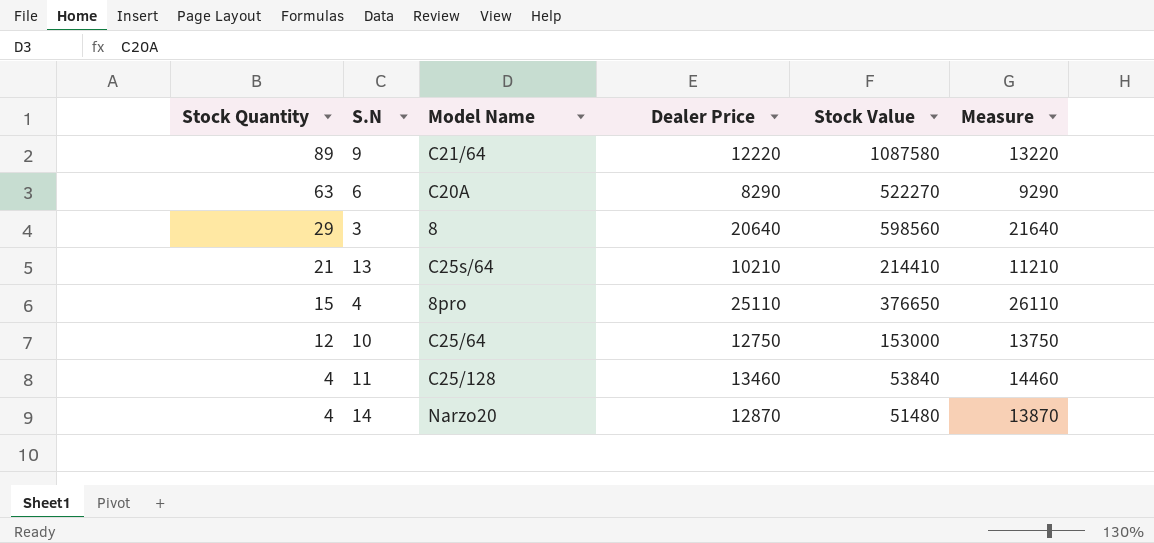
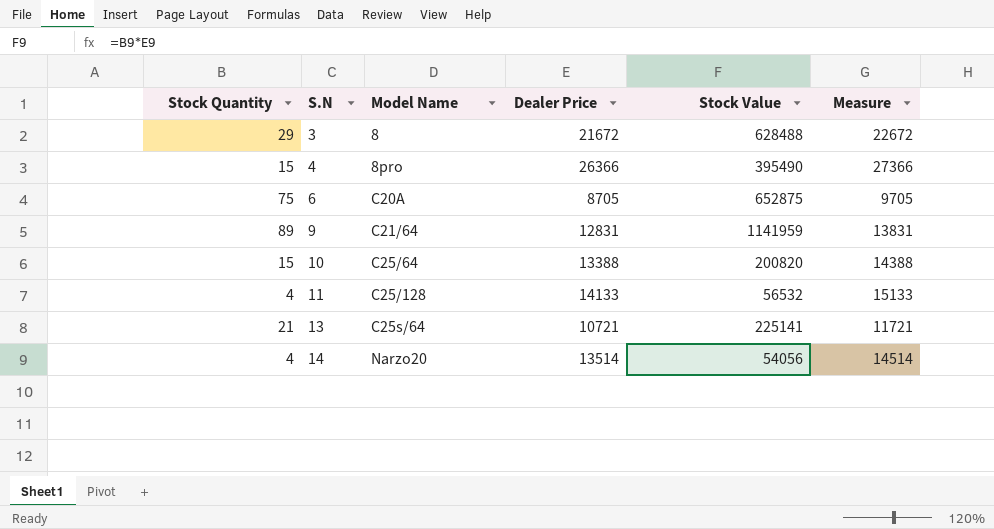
row order: Stock Quantity descending -> S.N ascending
3 | Dealer Price: 20640 -> 21672
3 | Stock Value: 598560 -> 628488
3 | Measure: 21640 -> 22672
4 | Dealer Price: 25110 -> 26366
4 | Stock Value: 376650 -> 395490
4 | Measure: 26110 -> 27366
6 | Stock Quantity: 63 -> 75
6 | Dealer Price: 8290 -> 8705
6 | Stock Value: 522270 -> 652875
6 | Measure: 9290 -> 9705
9 | Dealer Price: 12220 -> 12831
9 | Stock Value: 1087580 -> 1141959
9 | Measure: 13220 -> 13831
10 | Stock Quantity: 12 -> 15
10 | Dealer Price: 12750 -> 13388
10 | Stock Value: 153000 -> 200820
10 | Measure: 13750 -> 14388
11 | Dealer Price: 13460 -> 14133
11 | Stock Value: 53840 -> 56532
11 | Measure: 14460 -> 15133
13 | Dealer Price: 10210 -> 10721
13 | Stock Value: 214410 -> 225141
13 | Measure: 11210 -> 11721
14 | Dealer Price: 12870 -> 13514
14 | Stock Value: 51480 -> 54056
14 | Measure: 13870 -> 14514

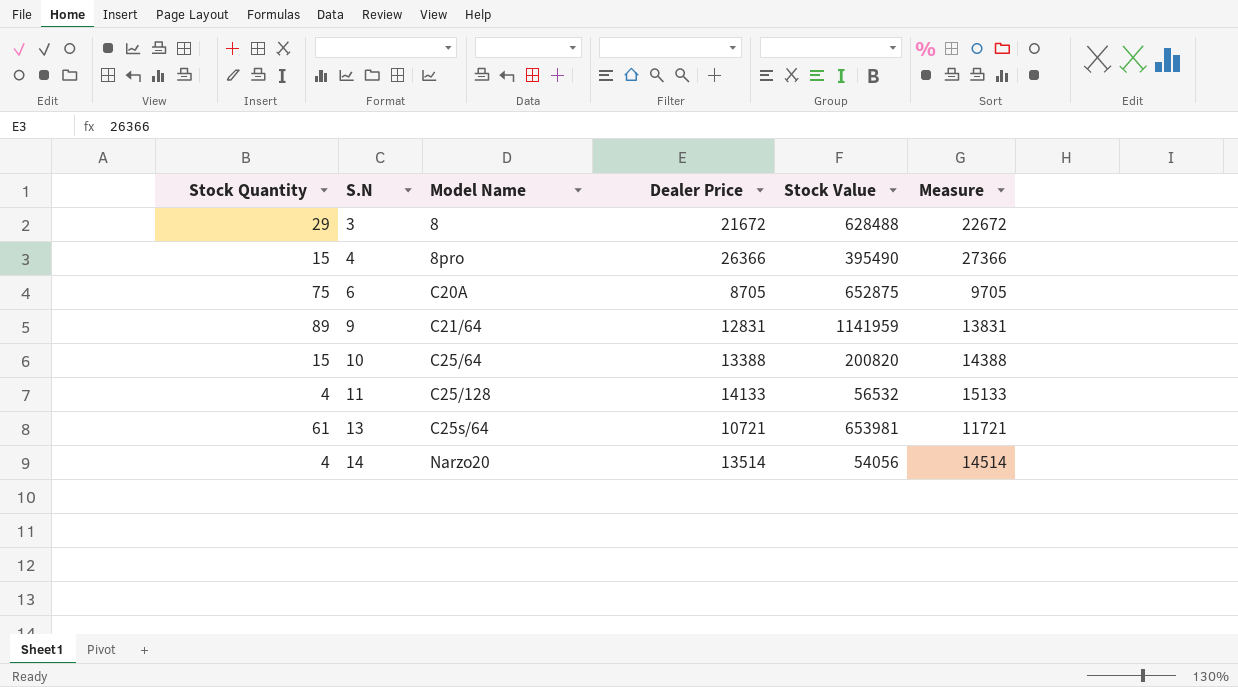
13 | Stock Quantity: 21 -> 61
13 | Stock Value: 225141 -> 653981

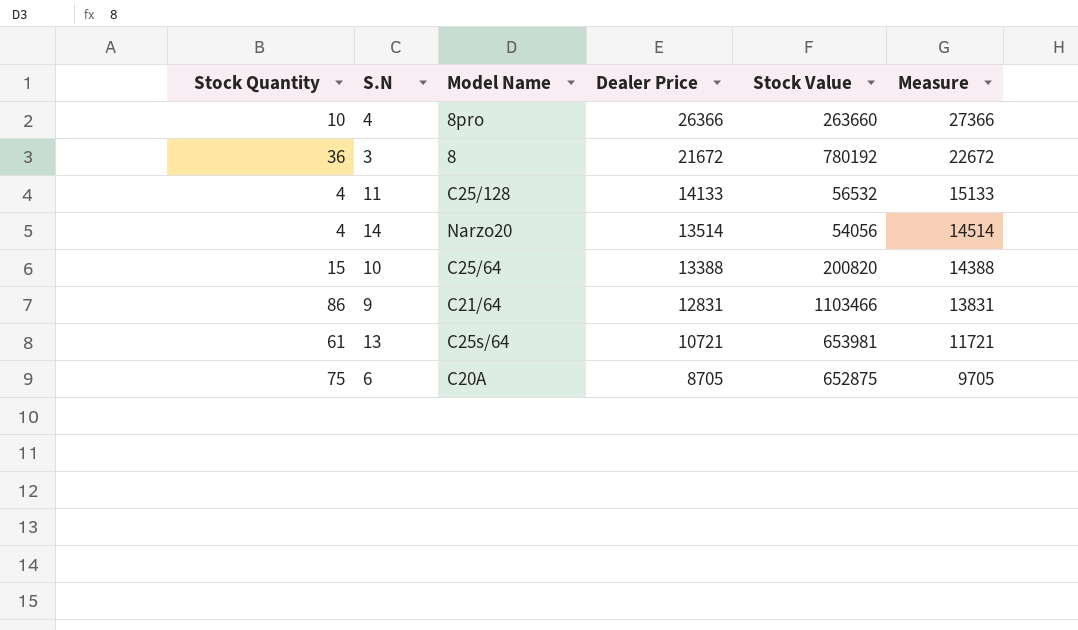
row order: S.N ascending -> Dealer Price descending
4 | Stock Quantity: 15 -> 10
4 | Stock Value: 395490 -> 263660
3 | Stock Quantity: 29 -> 36
3 | Stock Value: 628488 -> 780192
9 | Stock Quantity: 89 -> 86
9 | Stock Value: 1141959 -> 1103466

